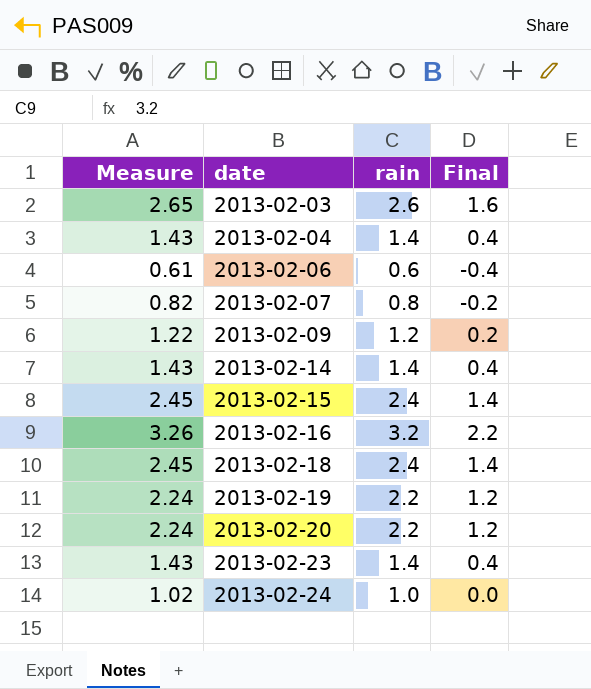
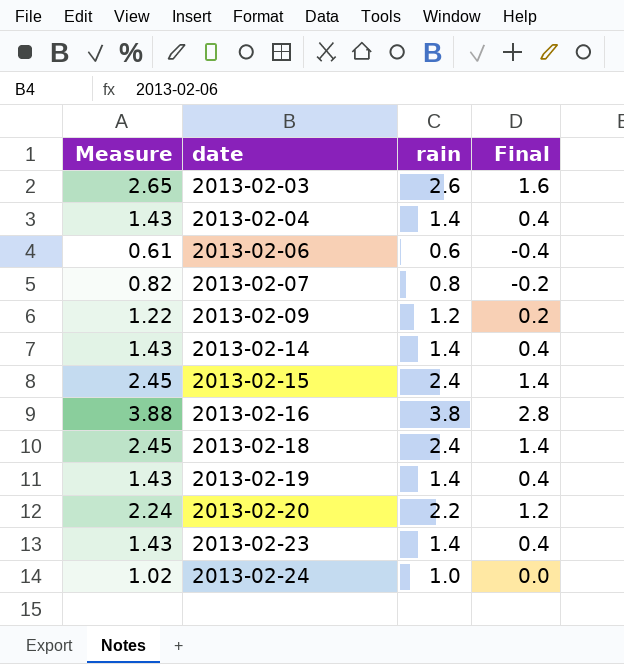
2013-02-16 | Measure: 3.26 -> 3.88
2013-02-16 | rain: 3.2 -> 3.8
2013-02-16 | Final: 2.2 -> 2.8
2013-02-19 | Measure: 2.24 -> 1.43
2013-02-19 | rain: 2.2 -> 1.4
2013-02-19 | Final: 1.2 -> 0.4

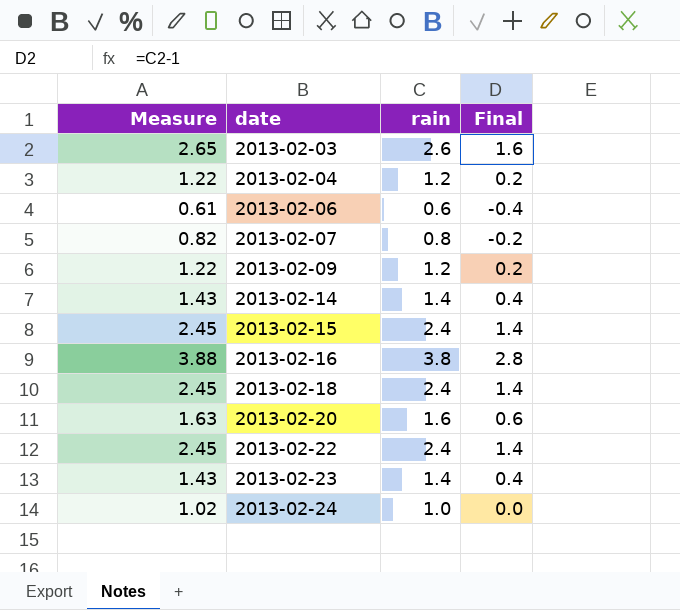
row 2013-02-19: 1.43 | 1.4 | 0.4 -> none
2013-02-04 | Measure: 1.43 -> 1.22
2013-02-04 | rain: 1.4 -> 1.2
2013-02-04 | Final: 0.4 -> 0.2
2013-02-20 | Measure: 2.24 -> 1.63
2013-02-20 | rain: 2.2 -> 1.6
2013-02-20 | Final: 1.2 -> 0.6
row 2013-02-22: none -> 2.45 | 2.4 | 1.4

